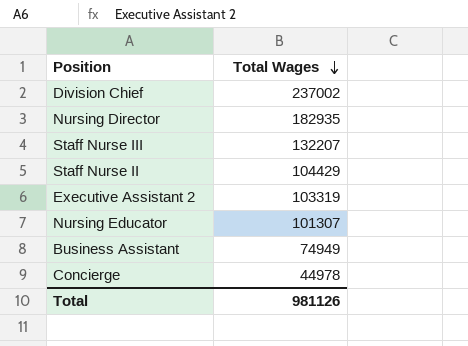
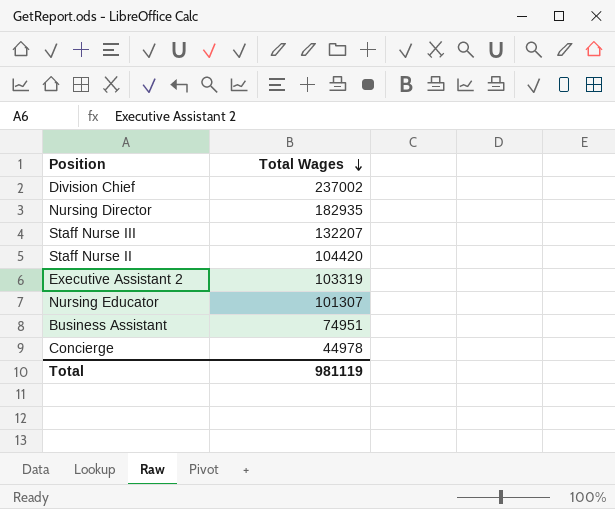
Staff Nurse II | Total Wages: 104429 -> 104420
Business Assistant | Total Wages: 74949 -> 74951
Total | Total Wages: 981126 -> 981119

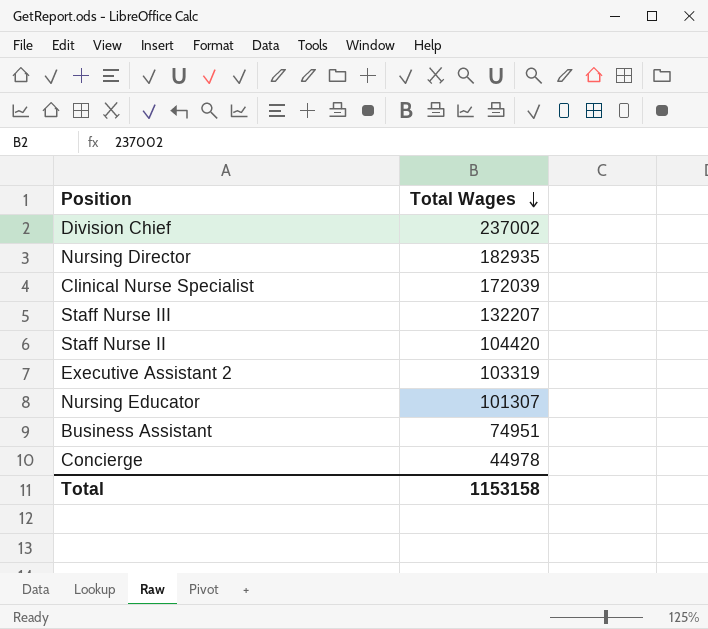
row Clinical Nurse Specialist: none -> 172039
Total | Total Wages: 981119 -> 1153158

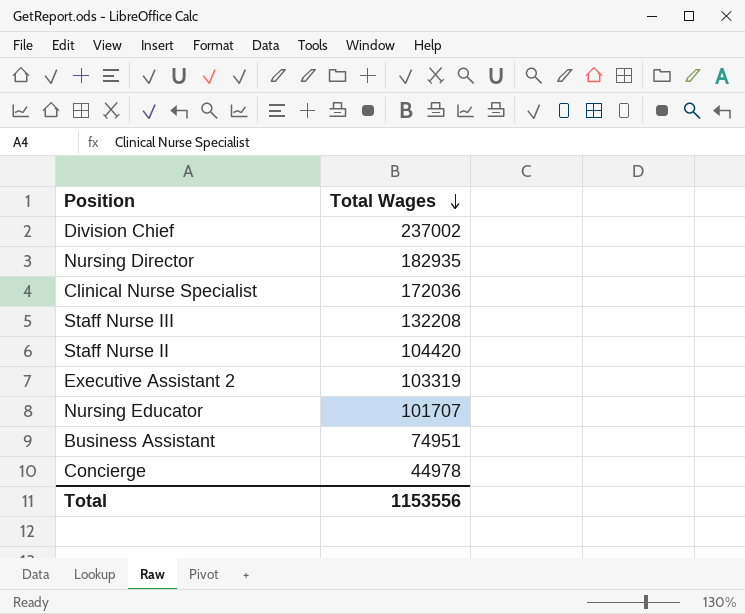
Clinical Nurse Specialist | Total Wages: 172039 -> 172036
Staff Nurse III | Total Wages: 132207 -> 132208
Nursing Educator | Total Wages: 101307 -> 101707
Total | Total Wages: 1153158 -> 1153556

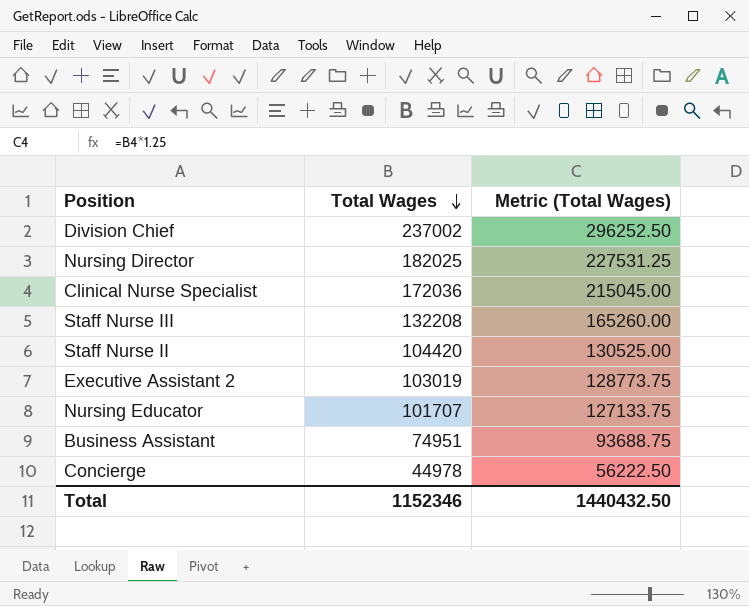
column Metric (Total Wages) | formula: none -> [Total Wages] * 1.25
Nursing Director | Total Wages: 182935 -> 182025
Executive Assistant 2 | Total Wages: 103319 -> 103019
Total | Total Wages: 1153556 -> 1152346

